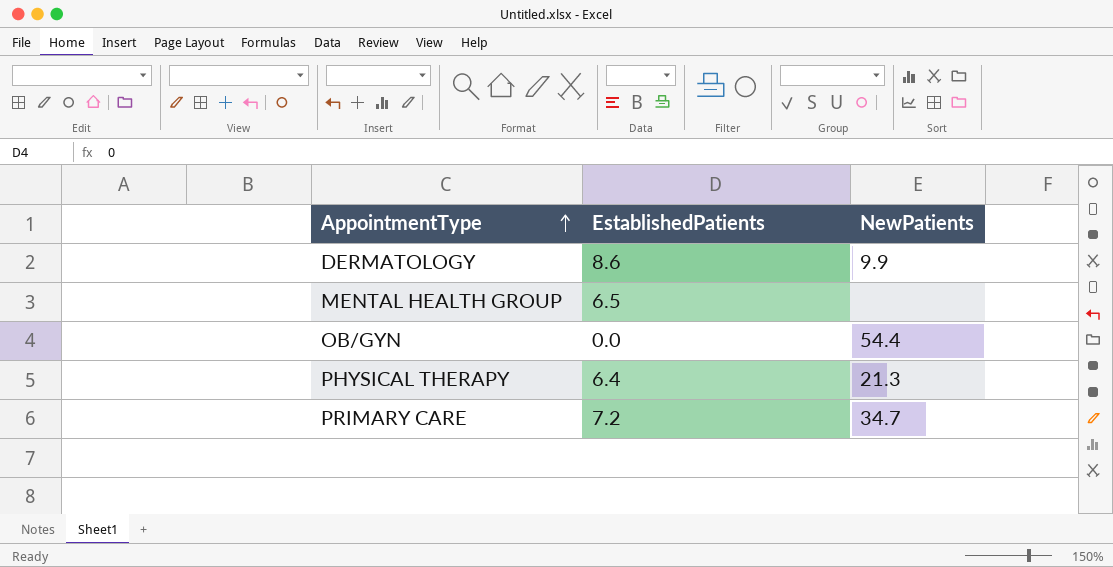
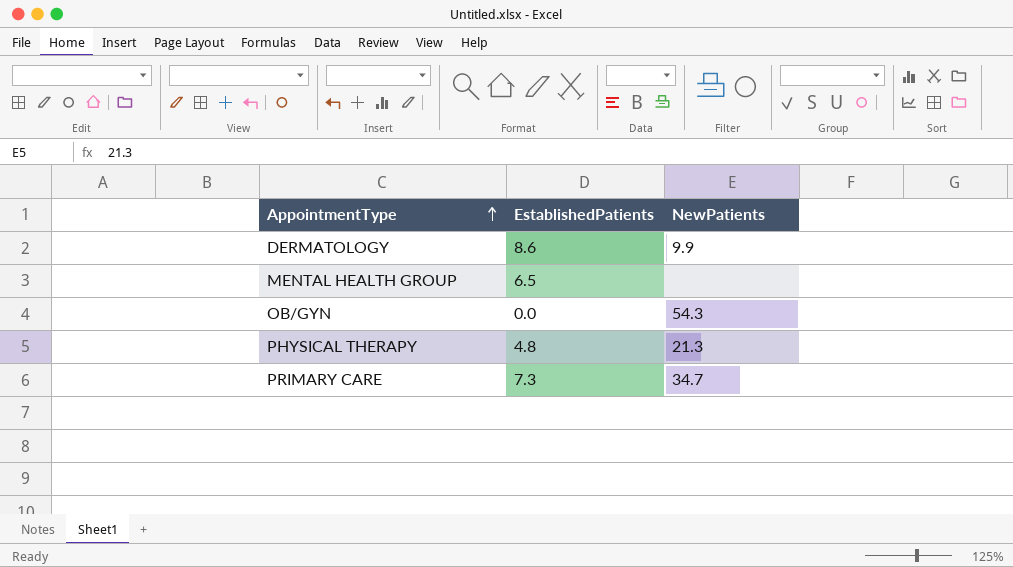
OB/GYN | NewPatients: 54.4 -> 54.3
PHYSICAL THERAPY | EstablishedPatients: 6.4 -> 4.8
PRIMARY CARE | EstablishedPatients: 7.2 -> 7.3

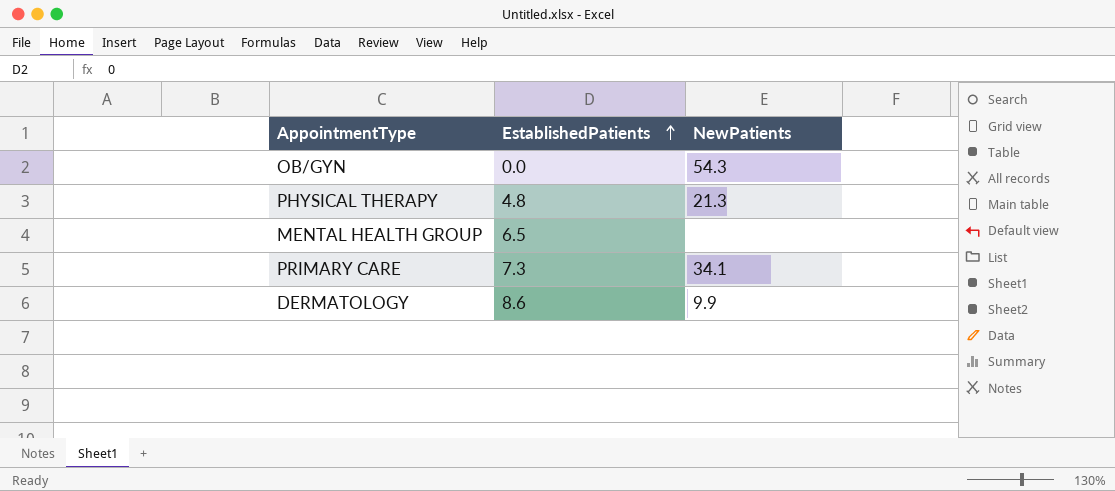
row order: AppointmentType ascending -> EstablishedPatients ascending
PRIMARY CARE | NewPatients: 34.7 -> 34.1

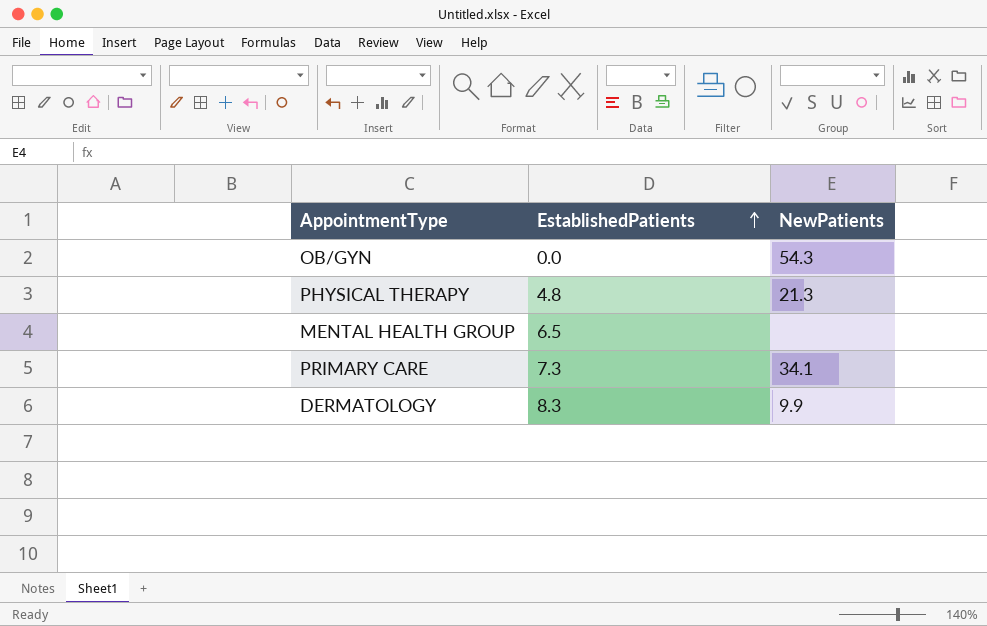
DERMATOLOGY | EstablishedPatients: 8.6 -> 8.3

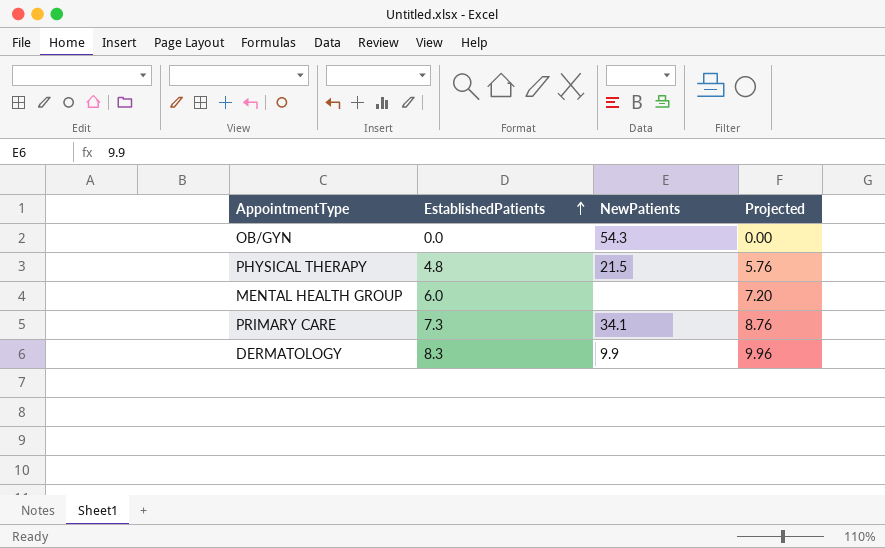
column Projected | formula: none -> [EstablishedPatients] * 1.2
PHYSICAL THERAPY | NewPatients: 21.3 -> 21.5
MENTAL HEALTH GROUP | EstablishedPatients: 6.5 -> 6.0

